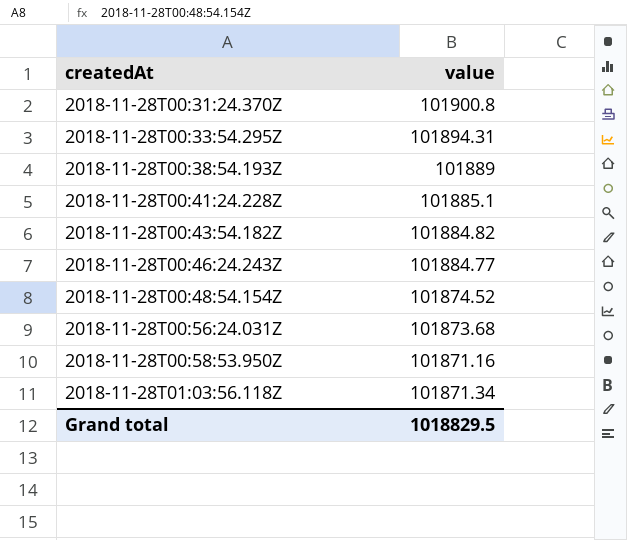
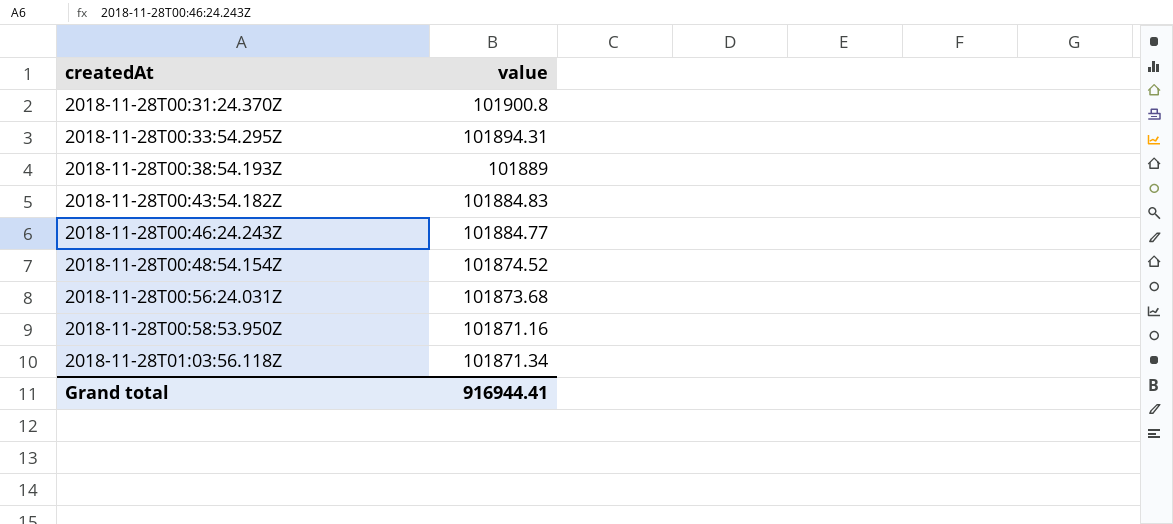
row 2018-11-28T00:41:24.228Z: 101885.1 -> none
2018-11-28T00:43:54.182Z | value: 101884.82 -> 101884.83
Grand total | value: 1018829.5 -> 916944.41

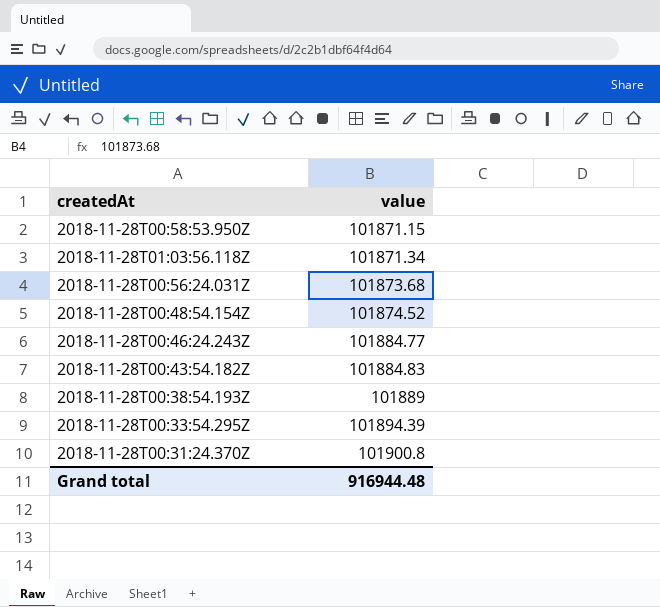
row order: createdAt ascending -> value ascending
2018-11-28T00:58:53.950Z | value: 101871.16 -> 101871.15
2018-11-28T00:33:54.295Z | value: 101894.31 -> 101894.39
Grand total | value: 916944.41 -> 916944.48

